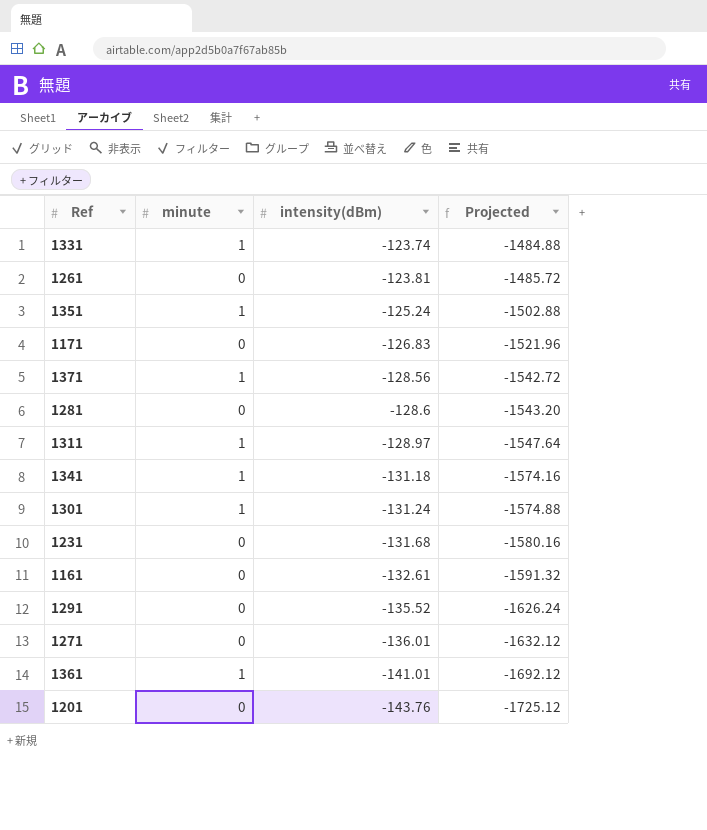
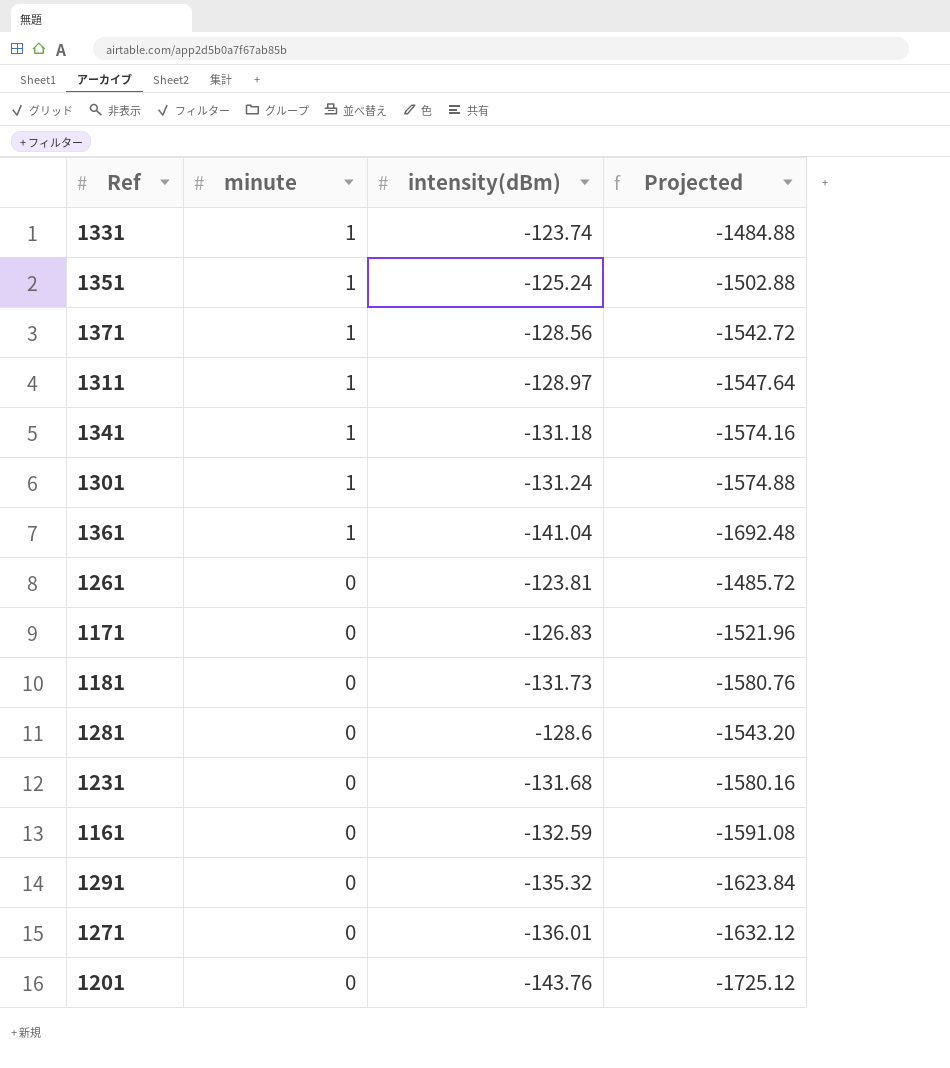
row order: intensity(dBm) descending -> minute descending
1361 | intensity(dBm): -141.01 -> -141.04
1361 | Projected: -1692.12 -> -1692.48
row 1181: none -> 0 | -131.73 | -1580.76
1161 | intensity(dBm): -132.61 -> -132.59
1161 | Projected: -1591.32 -> -1591.08
1291 | intensity(dBm): -135.52 -> -135.32
1291 | Projected: -1626.24 -> -1623.84

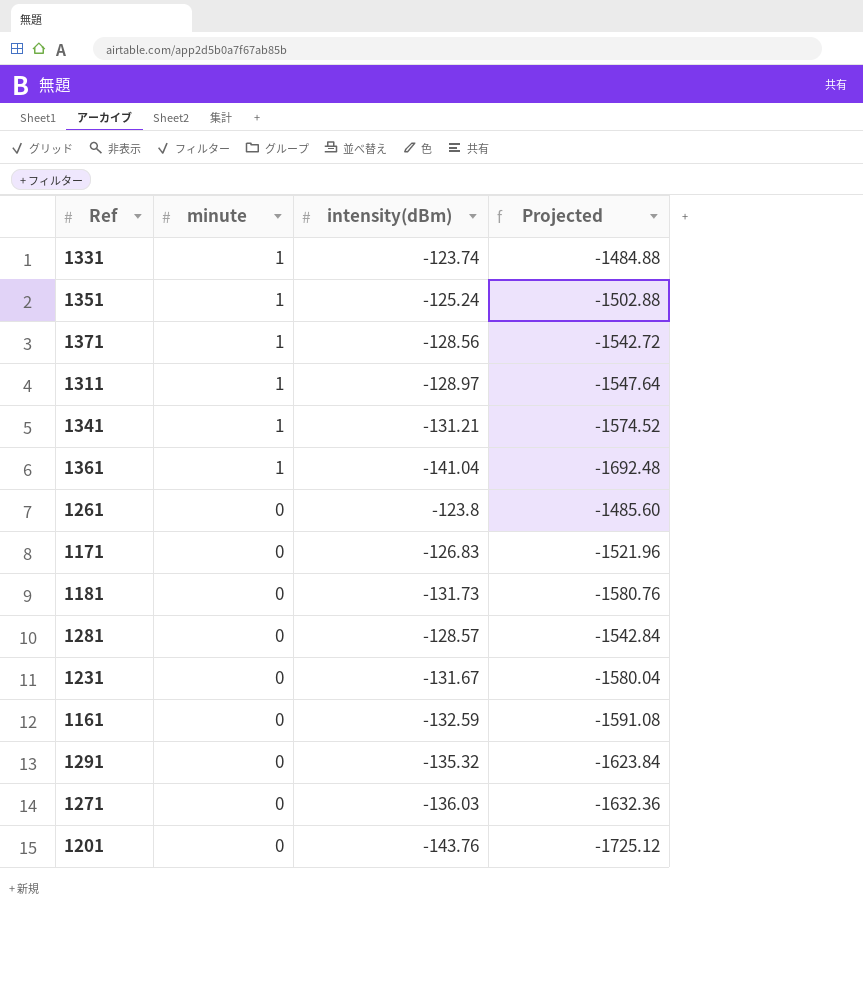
row 1301: 1 | -131.24 | -1574.88 -> none
1341 | intensity(dBm): -131.18 -> -131.21
1341 | Projected: -1574.16 -> -1574.52
1261 | intensity(dBm): -123.81 -> -123.8
1261 | Projected: -1485.72 -> -1485.60
1281 | intensity(dBm): -128.6 -> -128.57
1281 | Projected: -1543.20 -> -1542.84
1231 | intensity(dBm): -131.68 -> -131.67
1231 | Projected: -1580.16 -> -1580.04
1271 | intensity(dBm): -136.01 -> -136.03
1271 | Projected: -1632.12 -> -1632.36

